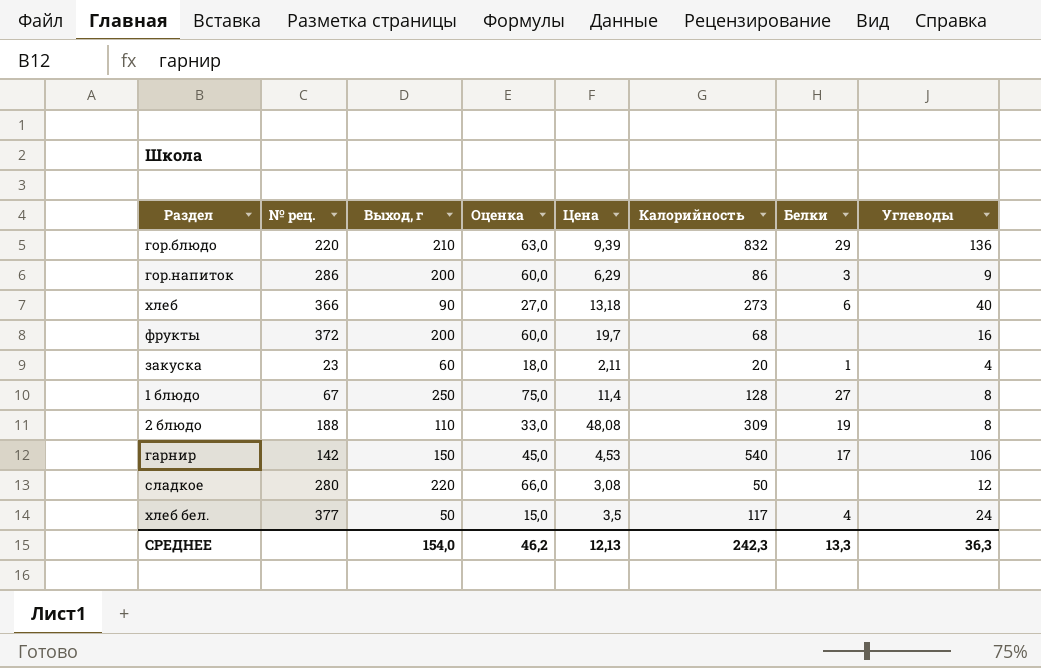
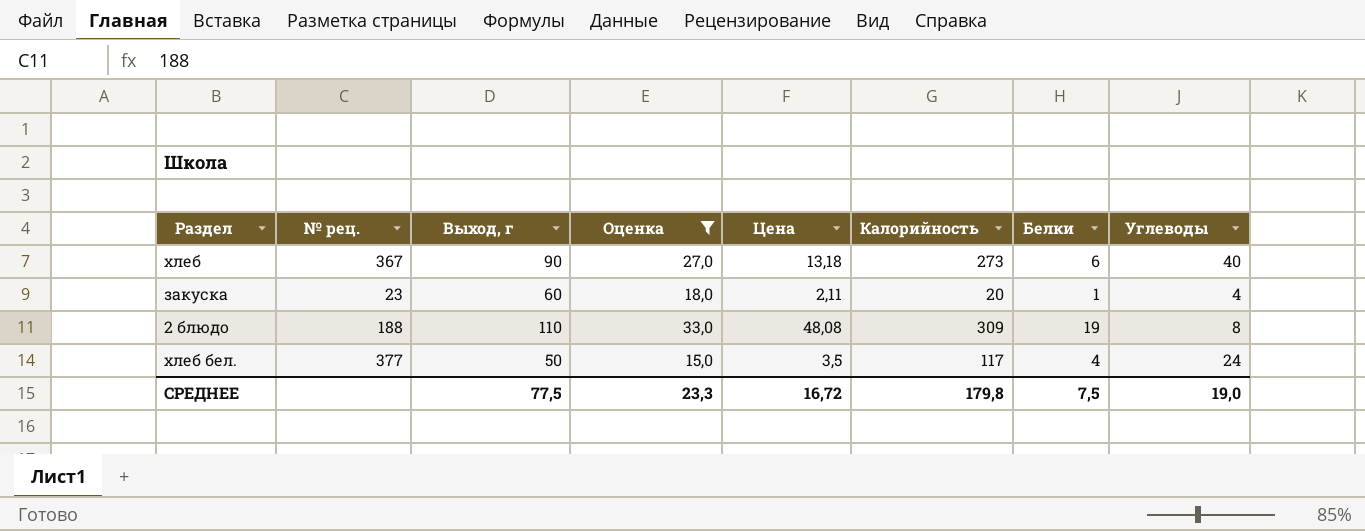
filter: none -> Оценка <= 33,0
хлеб | № рец.: 366 -> 367
СРЕДНЕЕ | Выход, г: 154,0 -> 77,5
СРЕДНЕЕ | Оценка: 46,2 -> 23,3
СРЕДНЕЕ | Цена: 12,13 -> 16,72
СРЕДНЕЕ | Калорийность: 242,3 -> 179,8
СРЕДНЕЕ | Белки: 13,3 -> 7,5
СРЕДНЕЕ | Углеводы: 36,3 -> 19,0

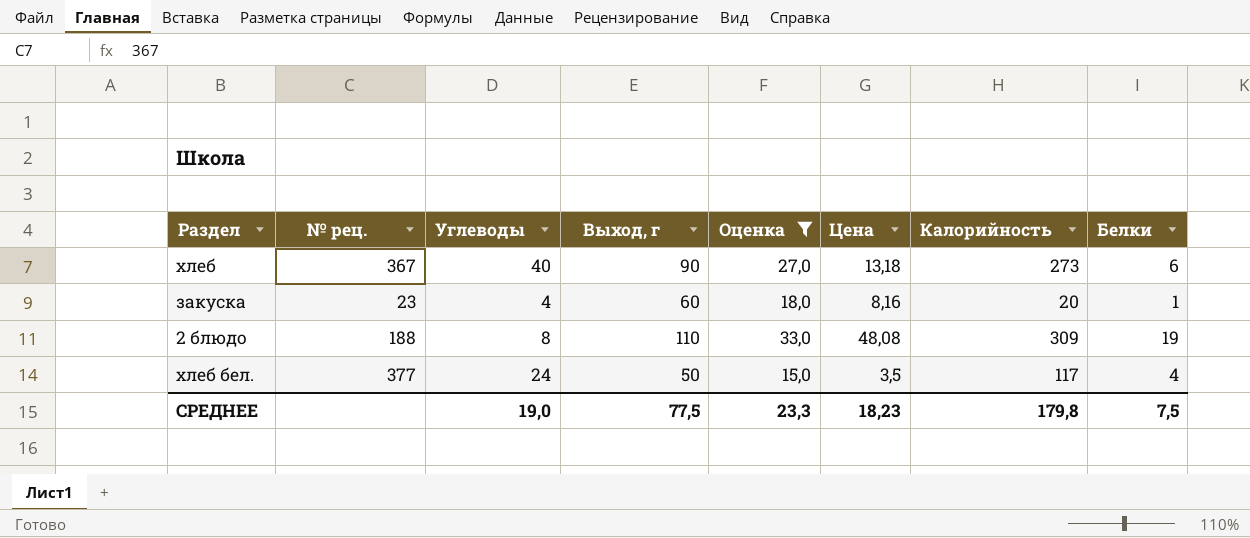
column Углеводы | position: 8 -> 3
закуска | Цена: 2,11 -> 8,16
СРЕДНЕЕ | Цена: 16,72 -> 18,23

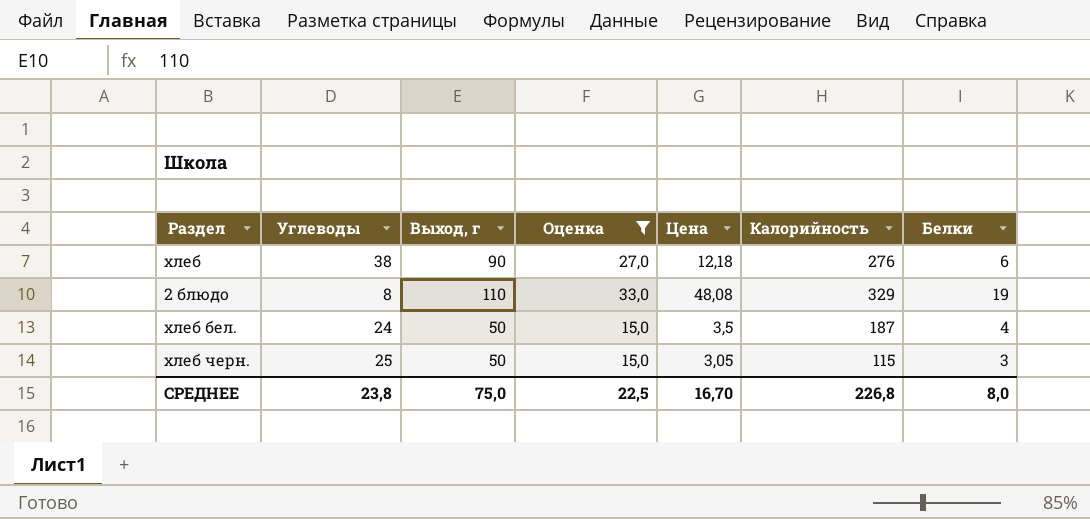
column № рец. | position: 2 -> none
row закуска: 23 | 4 | 60 | 18,0 | 8,16 | 20 | 1 -> none
хлеб | Углеводы: 40 -> 38
хлеб | Цена: 13,18 -> 12,18
хлеб | Калорийность: 273 -> 276
2 блюдо | Калорийность: 309 -> 329
хлеб бел. | Калорийность: 117 -> 187
row хлеб черн.: none -> 25 | 50 | 15,0 | 3,05 | 115 | 3
СРЕДНЕЕ | Углеводы: 19,0 -> 23,8
СРЕДНЕЕ | Выход, г: 77,5 -> 75,0
СРЕДНЕЕ | Оценка: 23,3 -> 22,5
СРЕДНЕЕ | Цена: 18,23 -> 16,70
СРЕДНЕЕ | Калорийность: 179,8 -> 226,8
СРЕДНЕЕ | Белки: 7,5 -> 8,0

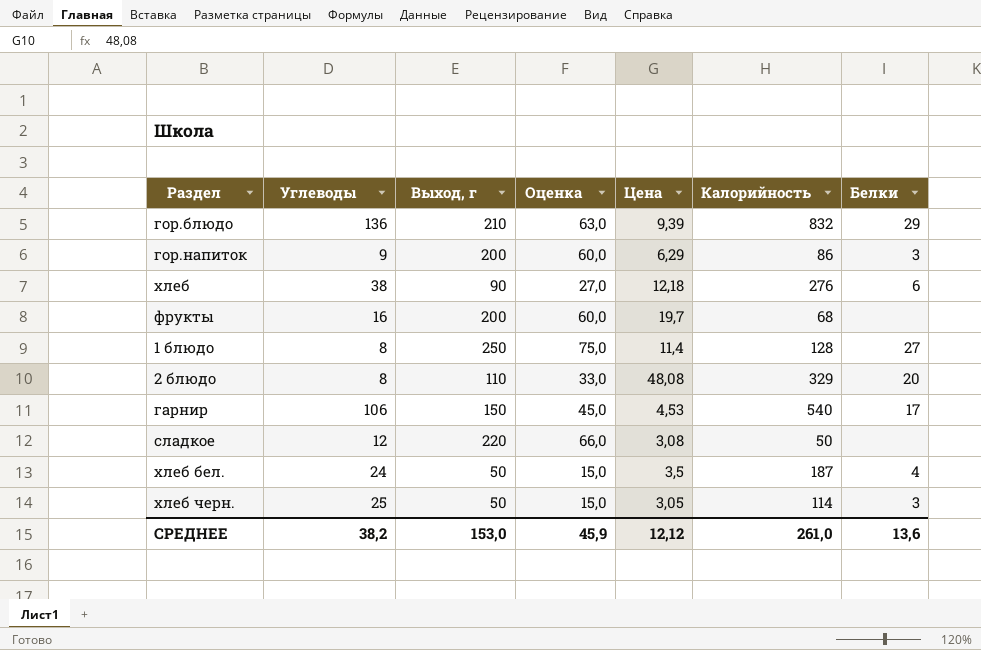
filter: Оценка <= 33,0 -> none
2 блюдо | Белки: 19 -> 20
хлеб черн. | Калорийность: 115 -> 114
СРЕДНЕЕ | Углеводы: 23,8 -> 38,2
СРЕДНЕЕ | Выход, г: 75,0 -> 153,0
СРЕДНЕЕ | Оценка: 22,5 -> 45,9
СРЕДНЕЕ | Цена: 16,70 -> 12,12
СРЕДНЕЕ | Калорийность: 226,8 -> 261,0
СРЕДНЕЕ | Белки: 8,0 -> 13,6

